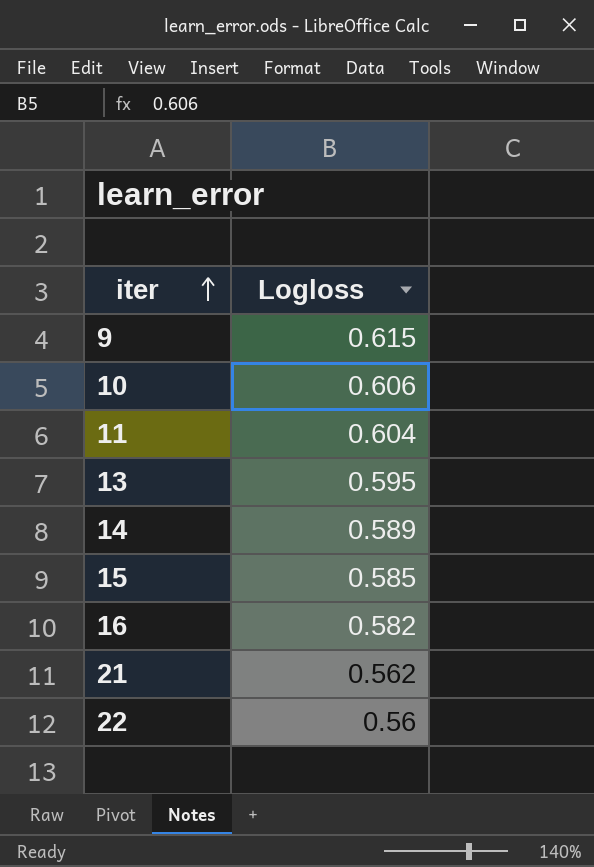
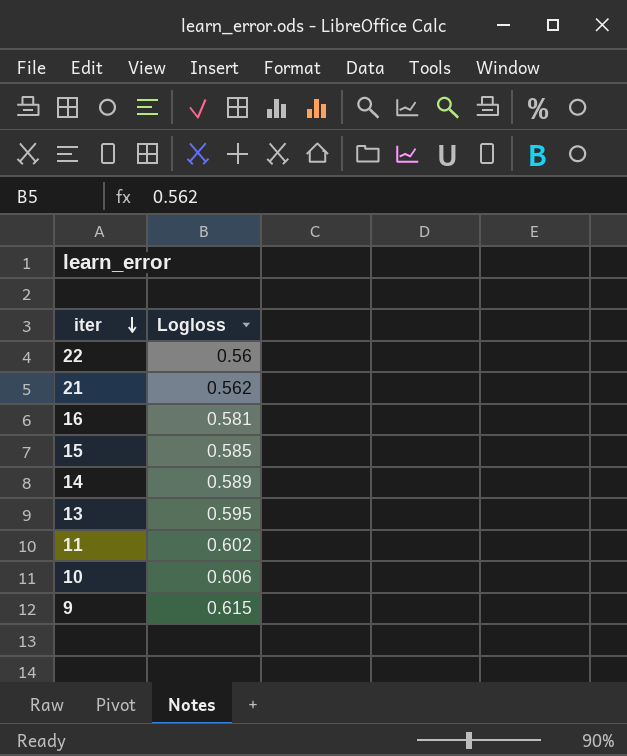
row order: iter ascending -> iter descending
16 | Logloss: 0.582 -> 0.581
11 | Logloss: 0.604 -> 0.602

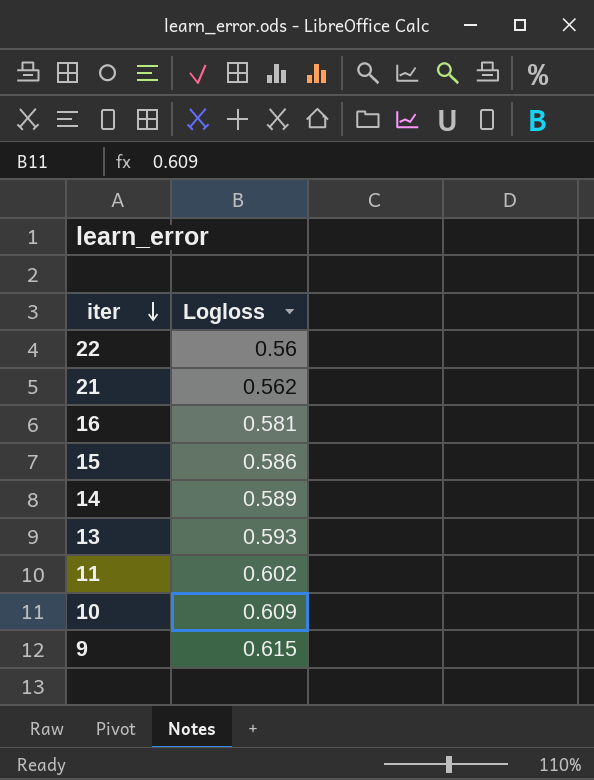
15 | Logloss: 0.585 -> 0.586
13 | Logloss: 0.595 -> 0.593
10 | Logloss: 0.606 -> 0.609

